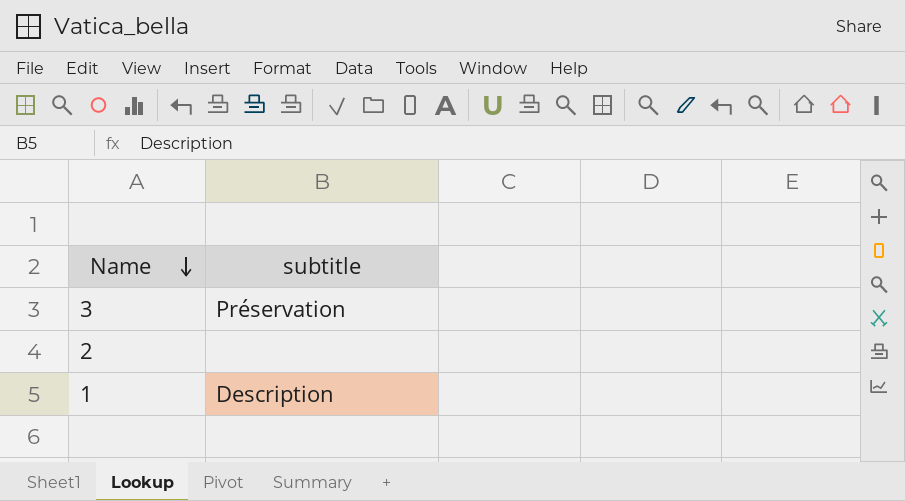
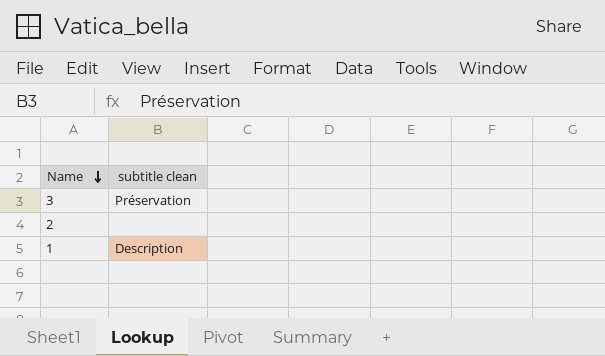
column name: subtitle -> subtitle clean

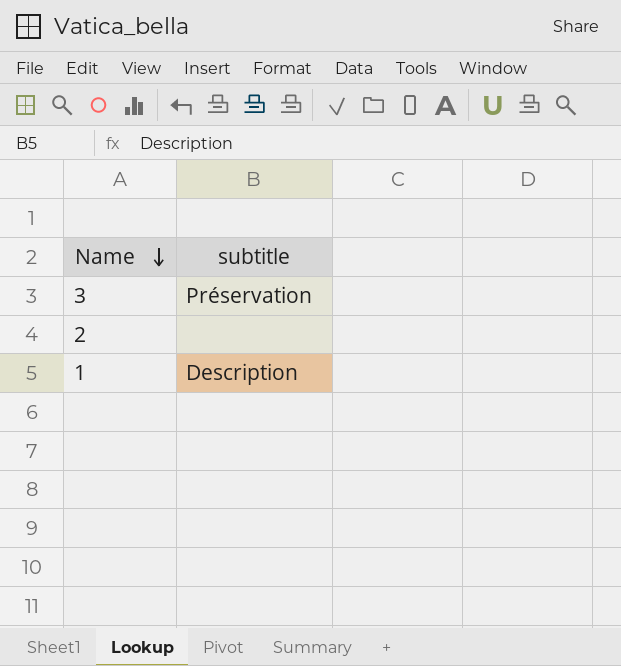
column name: subtitle clean -> subtitle

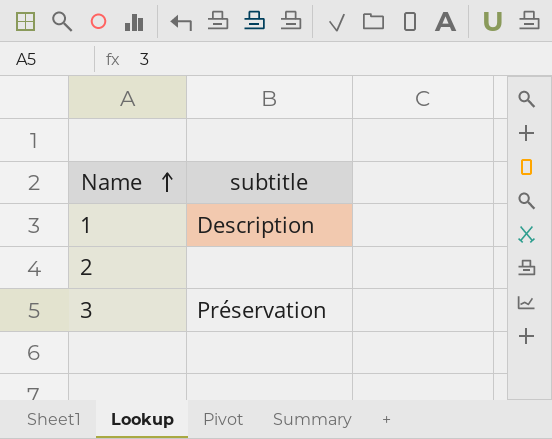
row order: Name descending -> Name ascending

